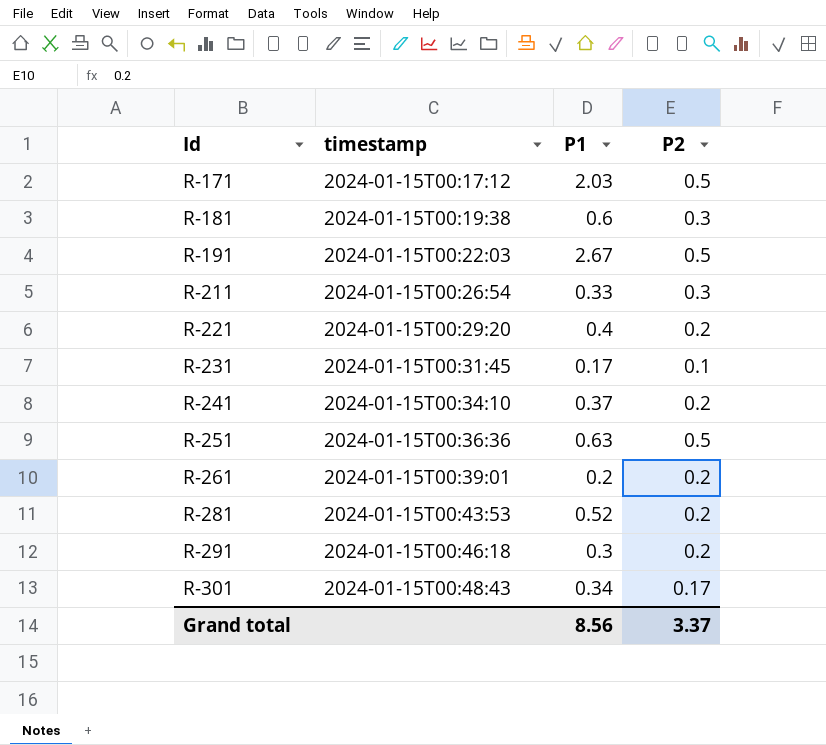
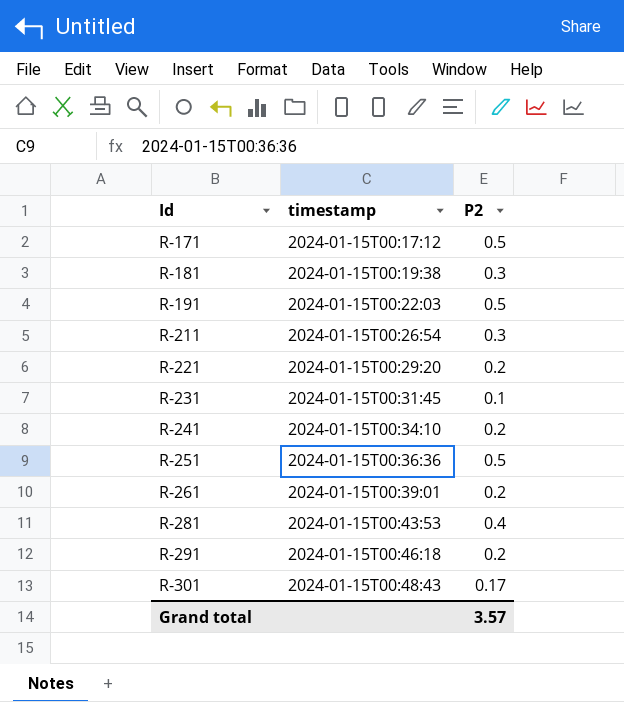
column P1 | position: 3 -> none
R-281 | P2: 0.2 -> 0.4
Grand total | P2: 3.37 -> 3.57

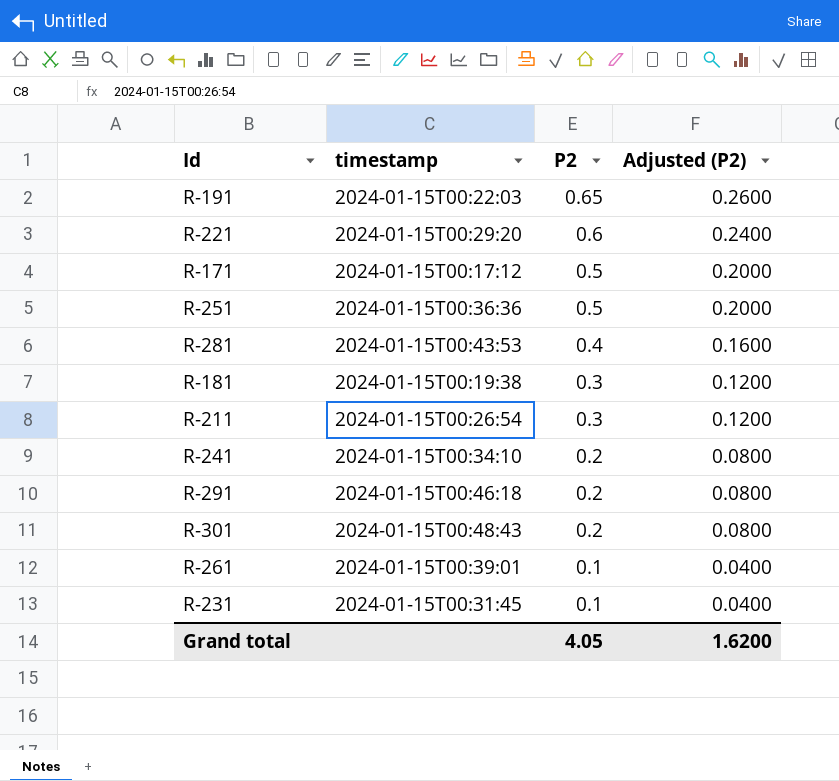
row order: Id ascending -> P2 descending
column Adjusted (P2) | formula: none -> [P2] * 0.4
R-191 | P2: 0.5 -> 0.65
R-221 | P2: 0.2 -> 0.6
R-301 | P2: 0.17 -> 0.2
R-261 | P2: 0.2 -> 0.1
Grand total | P2: 3.57 -> 4.05

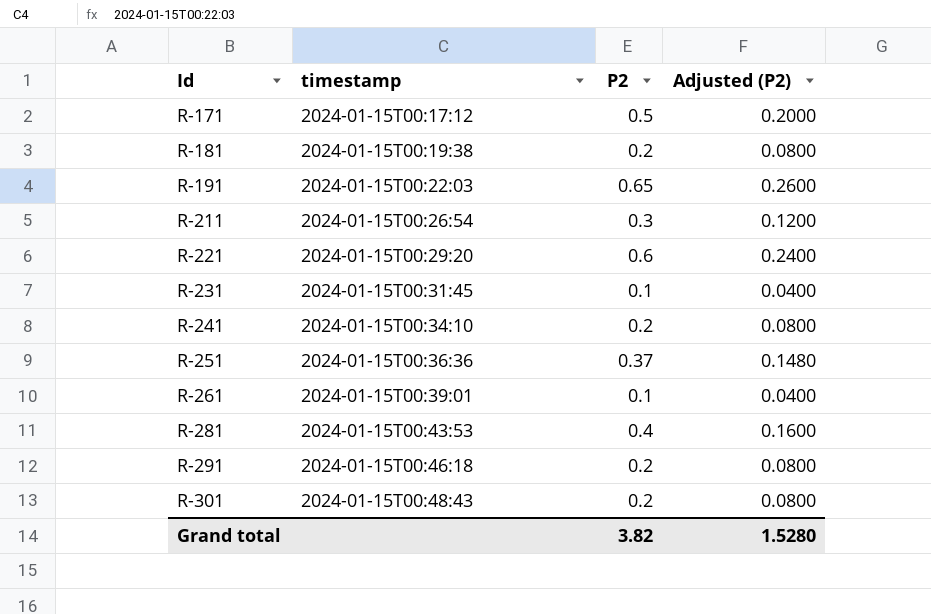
row order: P2 descending -> Id ascending
R-181 | P2: 0.3 -> 0.2
R-181 | Adjusted (P2): 0.1200 -> 0.0800
R-251 | P2: 0.5 -> 0.37
R-251 | Adjusted (P2): 0.2000 -> 0.1480
Grand total | P2: 4.05 -> 3.82
Grand total | Adjusted (P2): 1.6200 -> 1.5280

